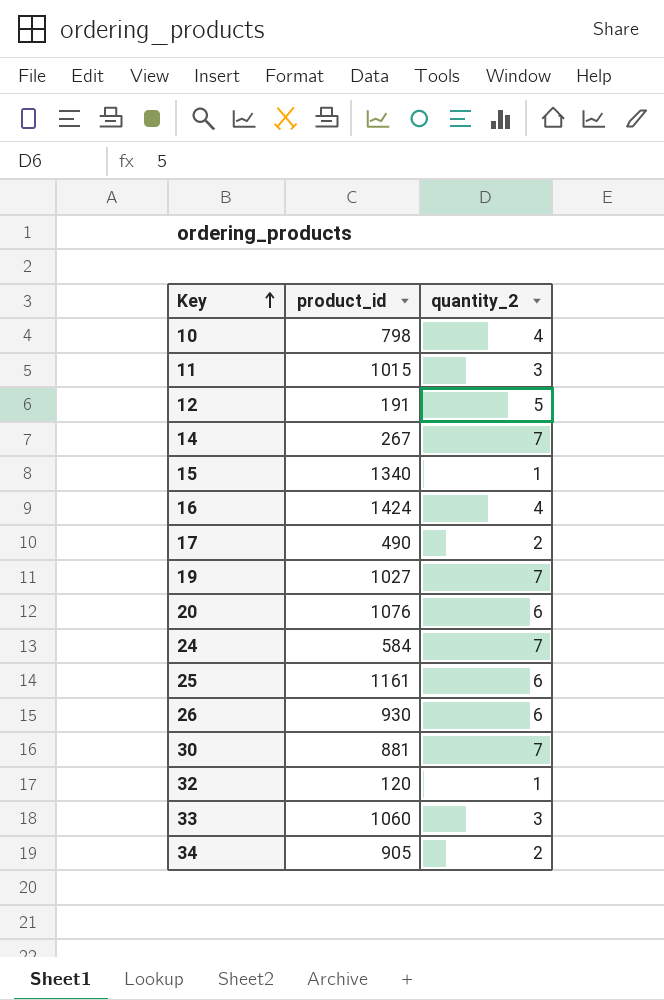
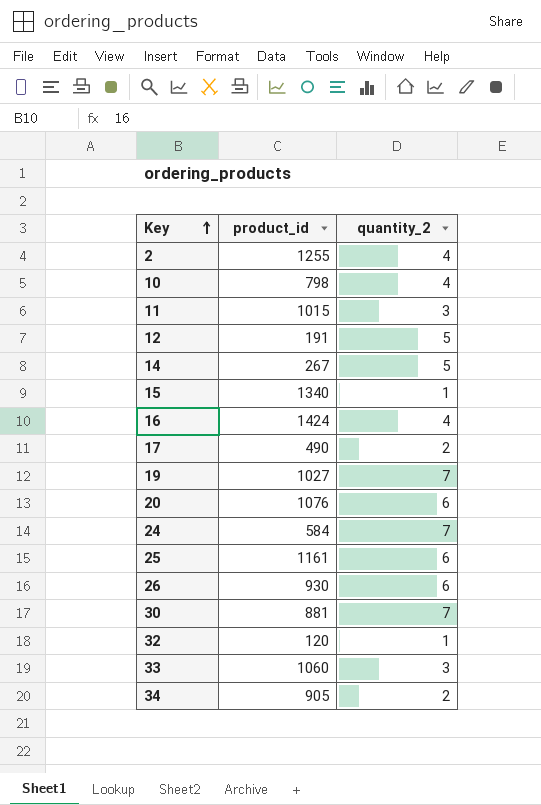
row 2: none -> 1255 | 4
14 | quantity_2: 7 -> 5

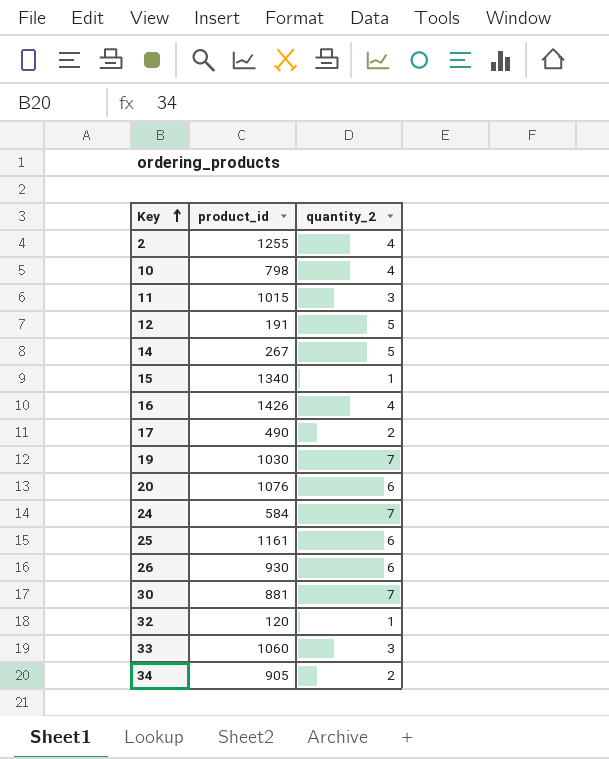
16 | product_id: 1424 -> 1426
19 | product_id: 1027 -> 1030

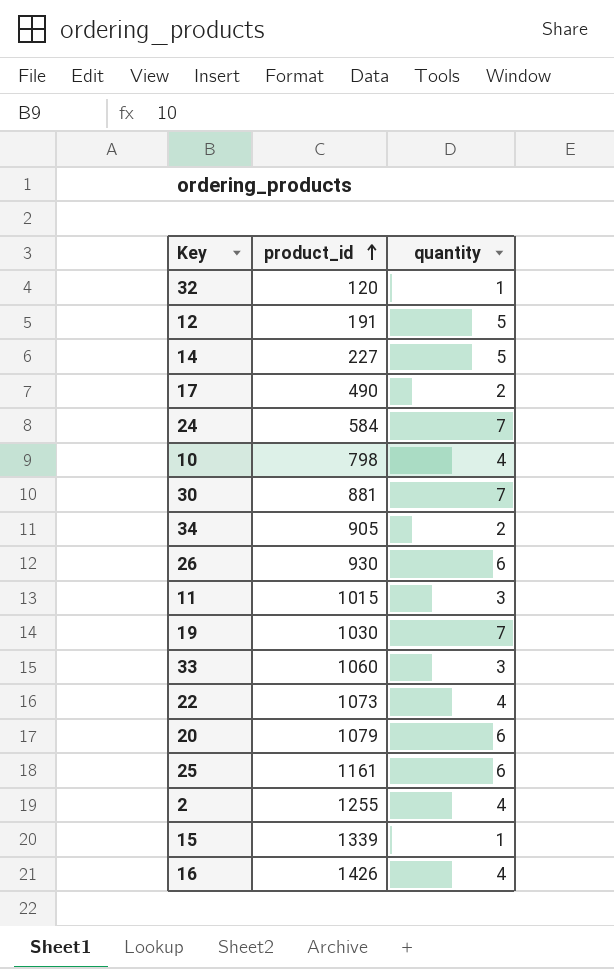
row order: Key ascending -> product_id ascending
column name: quantity_2 -> quantity
14 | product_id: 267 -> 227
row 22: none -> 1073 | 4
20 | product_id: 1076 -> 1079
15 | product_id: 1340 -> 1339

